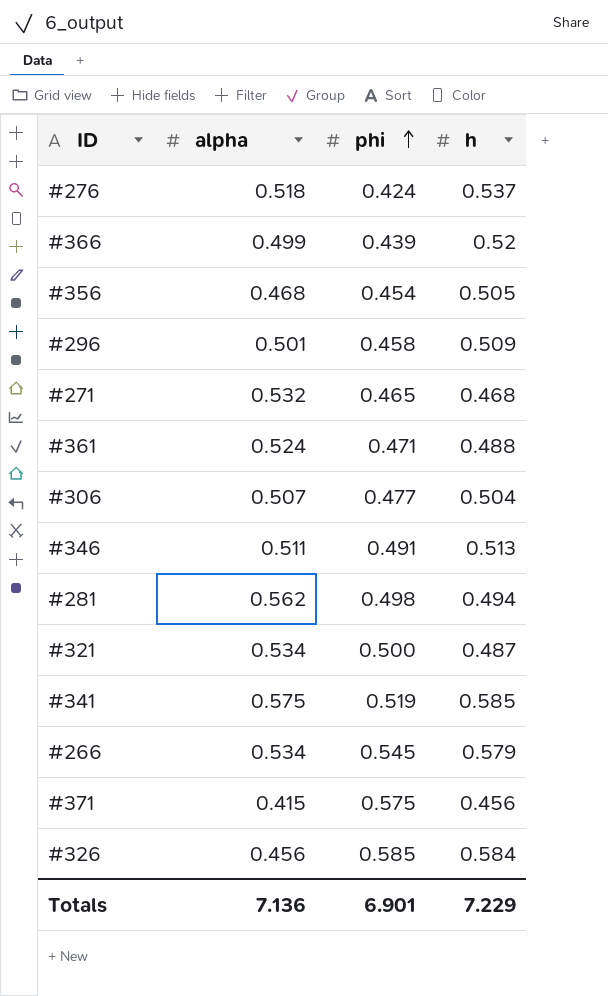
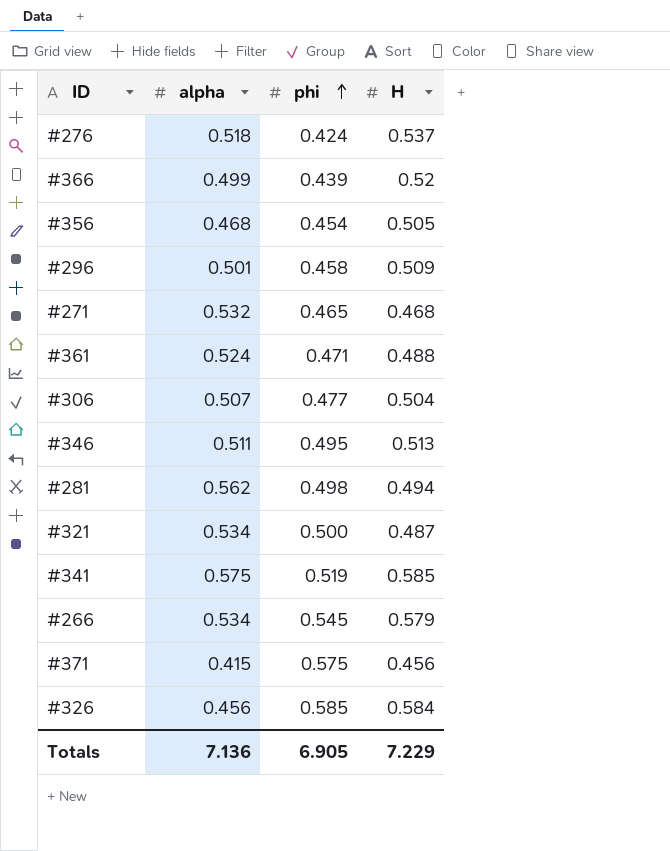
column name: h -> H
#346 | phi: 0.491 -> 0.495
Totals | phi: 6.901 -> 6.905

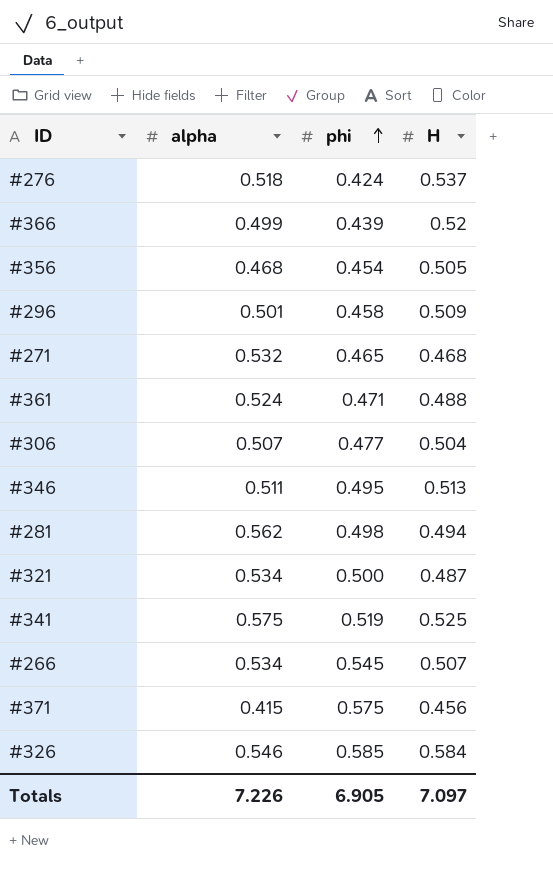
#341 | H: 0.585 -> 0.525
#266 | H: 0.579 -> 0.507
#326 | alpha: 0.456 -> 0.546
Totals | alpha: 7.136 -> 7.226
Totals | H: 7.229 -> 7.097

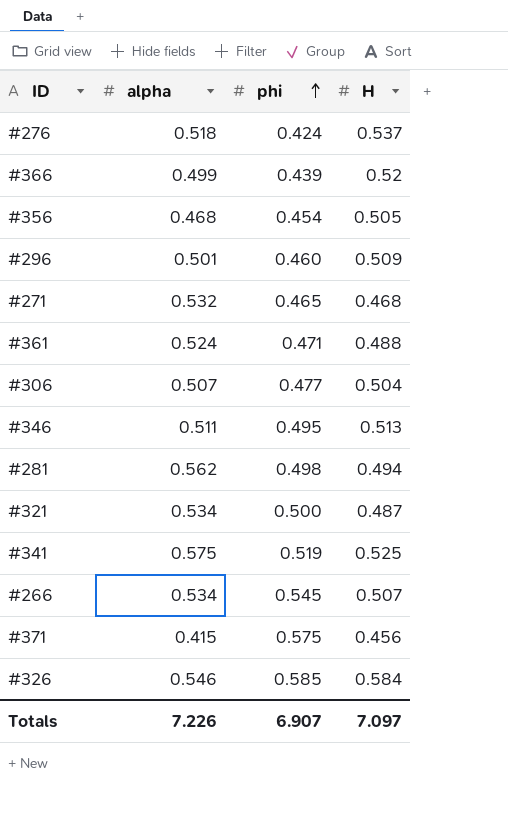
#296 | phi: 0.458 -> 0.460
Totals | phi: 6.905 -> 6.907

